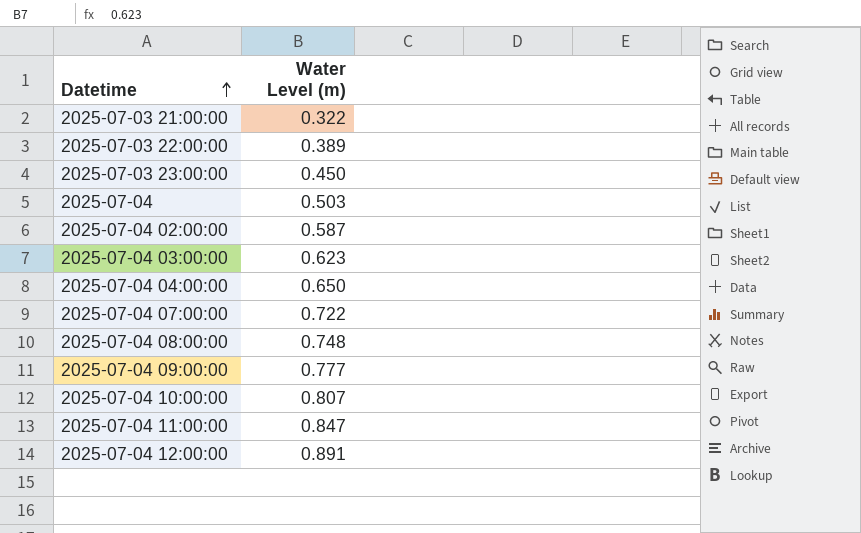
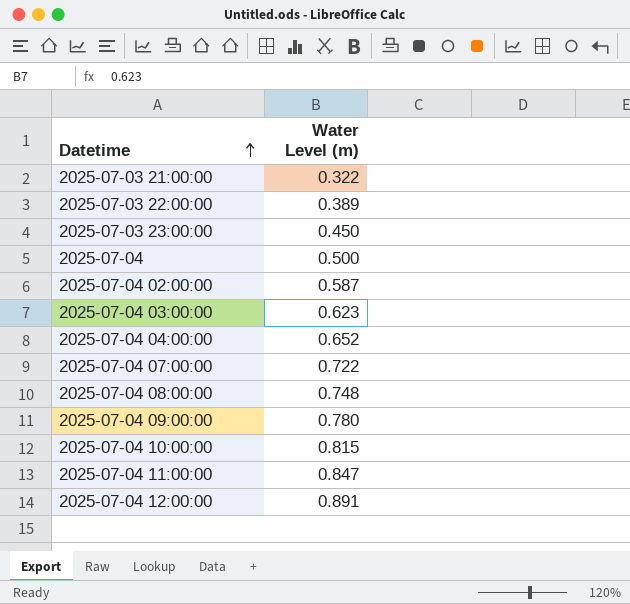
2025-07-04 | Water Level (m): 0.503 -> 0.500
2025-07-04 04:00:00 | Water Level (m): 0.650 -> 0.652
2025-07-04 09:00:00 | Water Level (m): 0.777 -> 0.780
2025-07-04 10:00:00 | Water Level (m): 0.807 -> 0.815

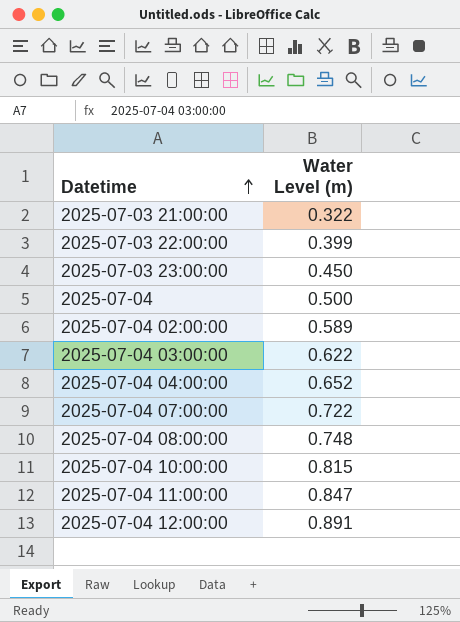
row 2025-07-04 09:00:00: 0.780 -> none
2025-07-03 22:00:00 | Water Level (m): 0.389 -> 0.399
2025-07-04 02:00:00 | Water Level (m): 0.587 -> 0.589
2025-07-04 03:00:00 | Water Level (m): 0.623 -> 0.622

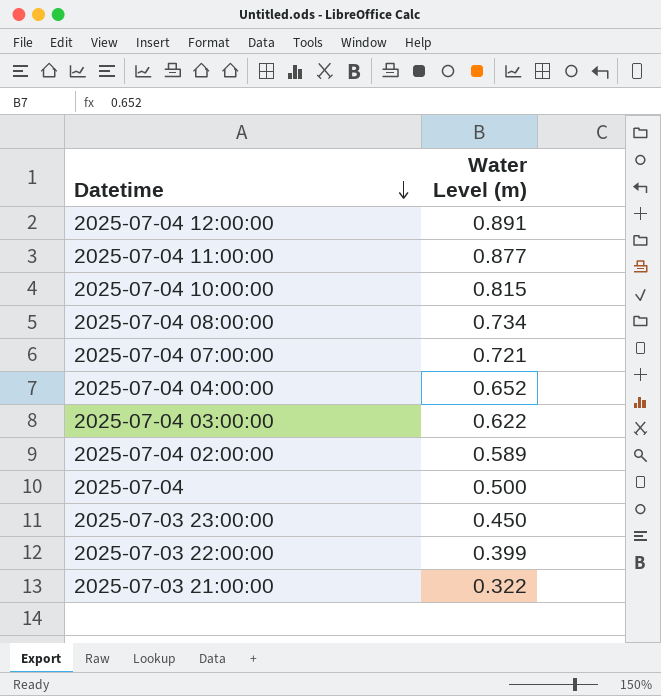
row order: Datetime ascending -> Datetime descending
2025-07-04 11:00:00 | Water Level (m): 0.847 -> 0.877
2025-07-04 08:00:00 | Water Level (m): 0.748 -> 0.734
2025-07-04 07:00:00 | Water Level (m): 0.722 -> 0.721

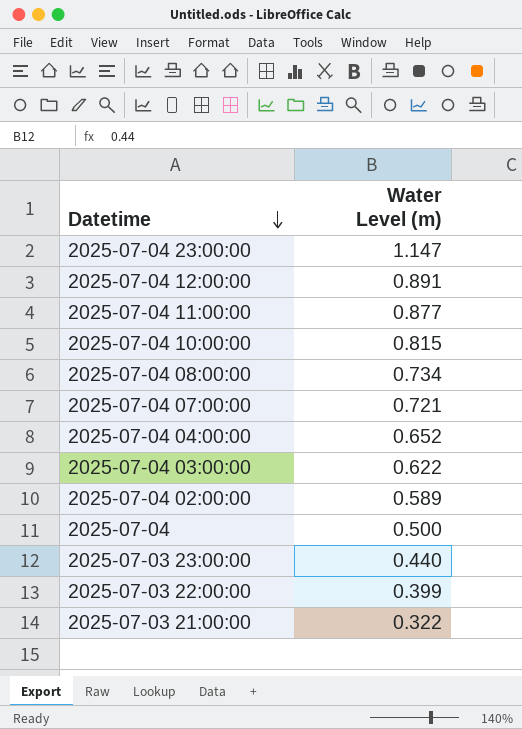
row 2025-07-04 23:00:00: none -> 1.147
2025-07-03 23:00:00 | Water Level (m): 0.450 -> 0.440

